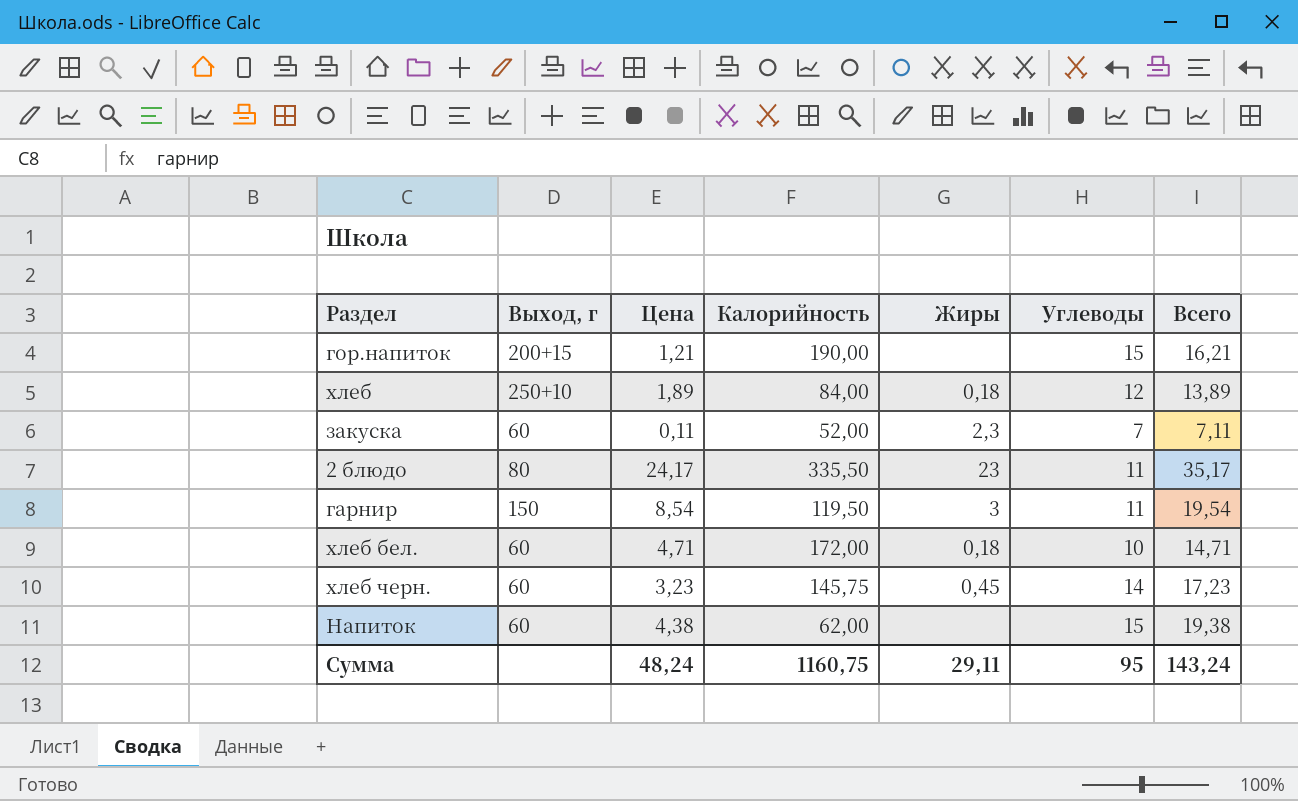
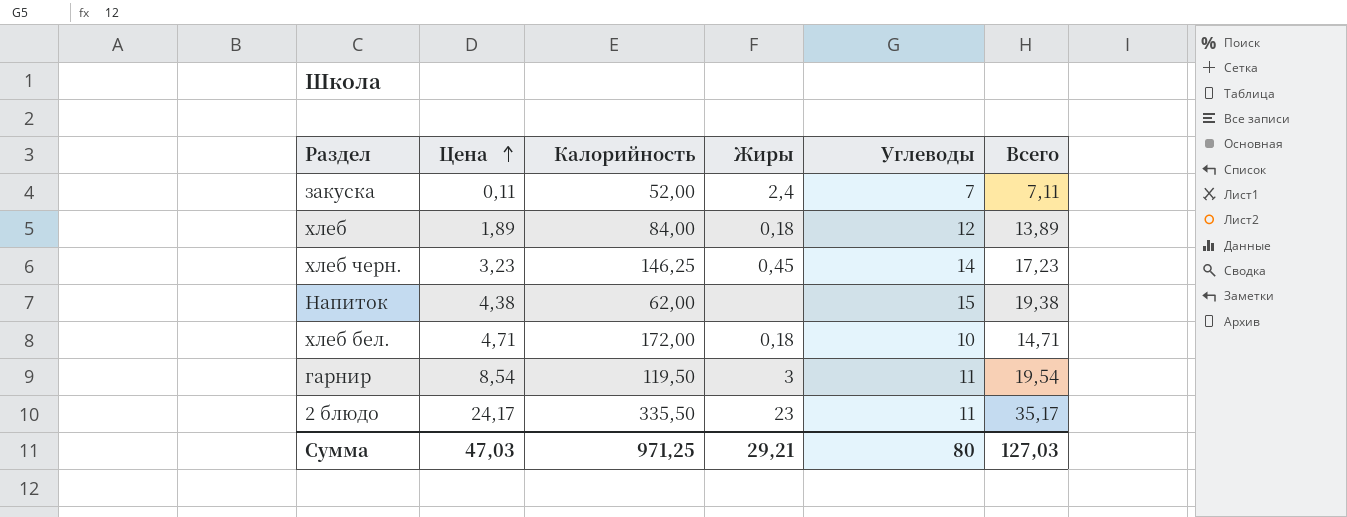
row order: none -> Цена ascending
column Выход, г | position: 2 -> none
row гор.напиток: 200+15 | 1,21 | 190,00 | none | 15 | 16,21 -> none
закуска | Жиры: 2,3 -> 2,4
хлеб черн. | Калорийность: 145,75 -> 146,25
Сумма | Цена: 48,24 -> 47,03
Сумма | Калорийность: 1160,75 -> 971,25
Сумма | Жиры: 29,11 -> 29,21
Сумма | Углеводы: 95 -> 80
Сумма | Всего: 143,24 -> 127,03

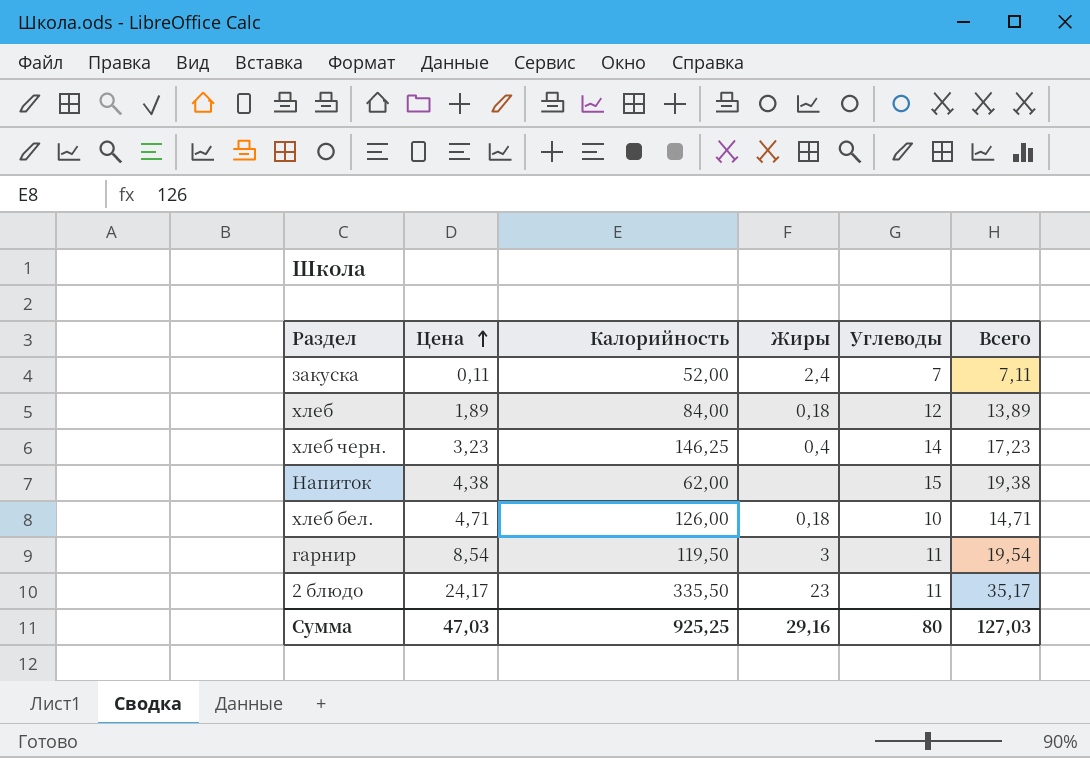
хлеб черн. | Жиры: 0,45 -> 0,4
хлеб бел. | Калорийность: 172,00 -> 126,00
Сумма | Калорийность: 971,25 -> 925,25
Сумма | Жиры: 29,21 -> 29,16

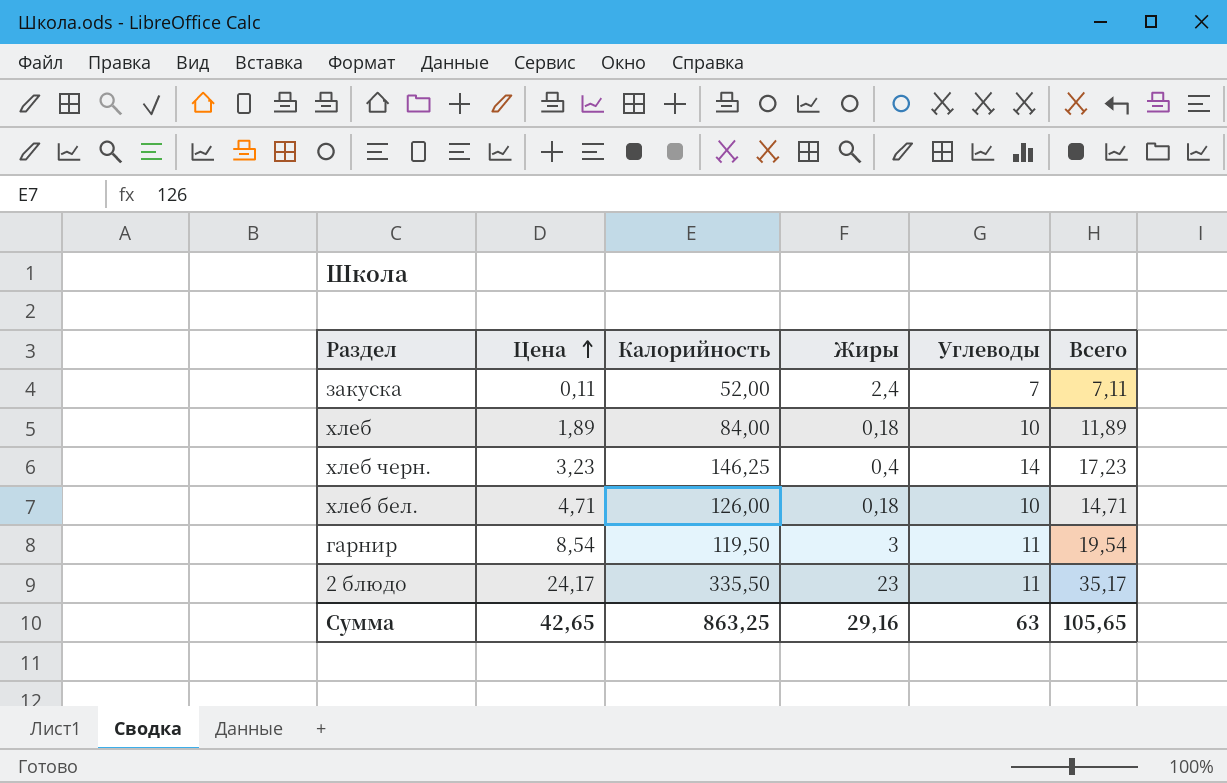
row Напиток: 4,38 | 62,00 | none | 15 | 19,38 -> none
хлеб | Углеводы: 12 -> 10
хлеб | Всего: 13,89 -> 11,89
Сумма | Цена: 47,03 -> 42,65
Сумма | Калорийность: 925,25 -> 863,25
Сумма | Углеводы: 80 -> 63
Сумма | Всего: 127,03 -> 105,65

